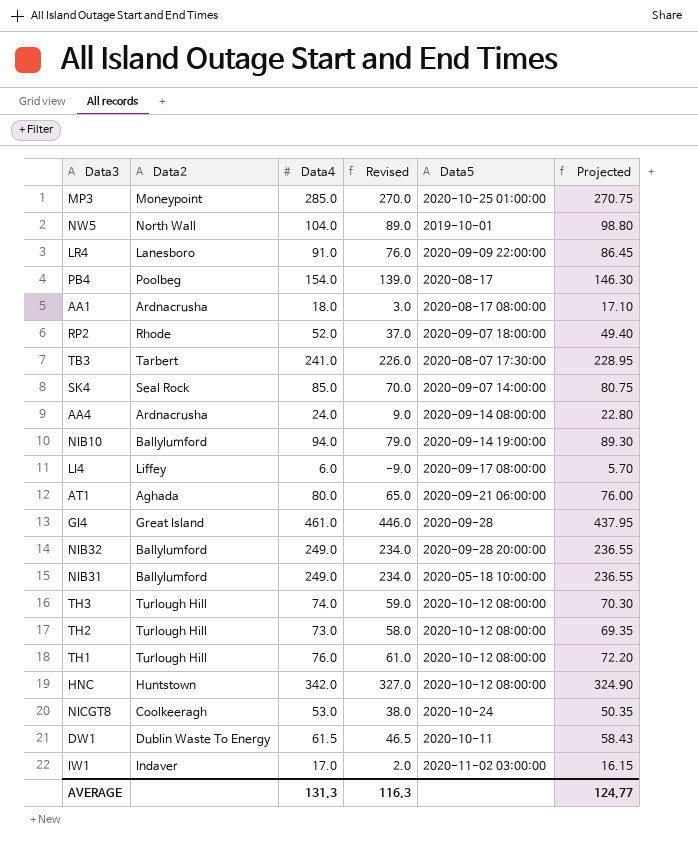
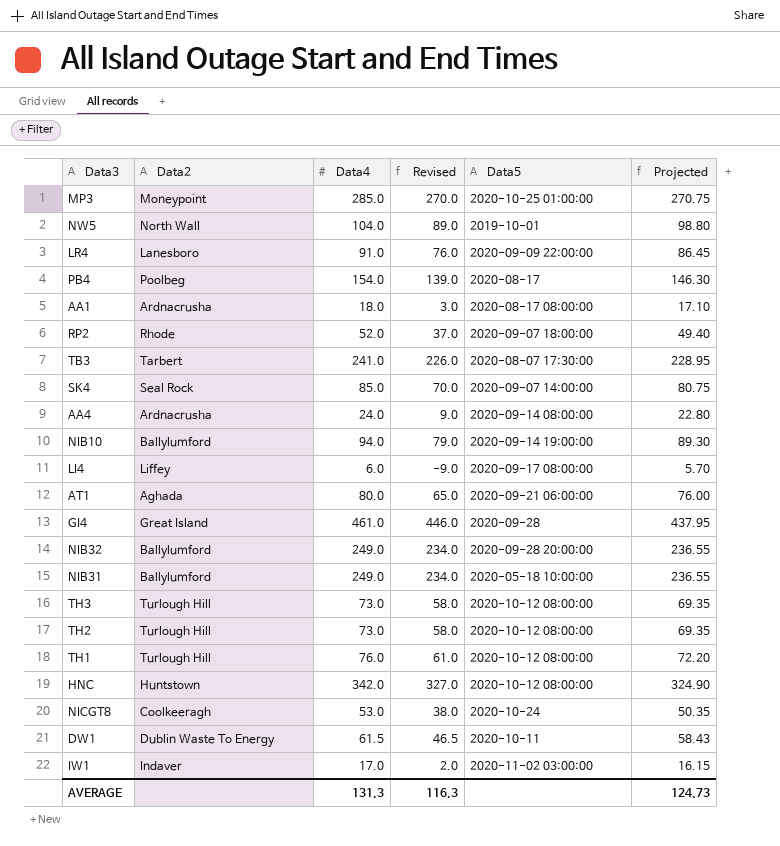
TH3 | Data4: 74.0 -> 73.0
TH3 | Revised: 59.0 -> 58.0
TH3 | Projected: 70.30 -> 69.35
AVERAGE | Projected: 124.77 -> 124.73

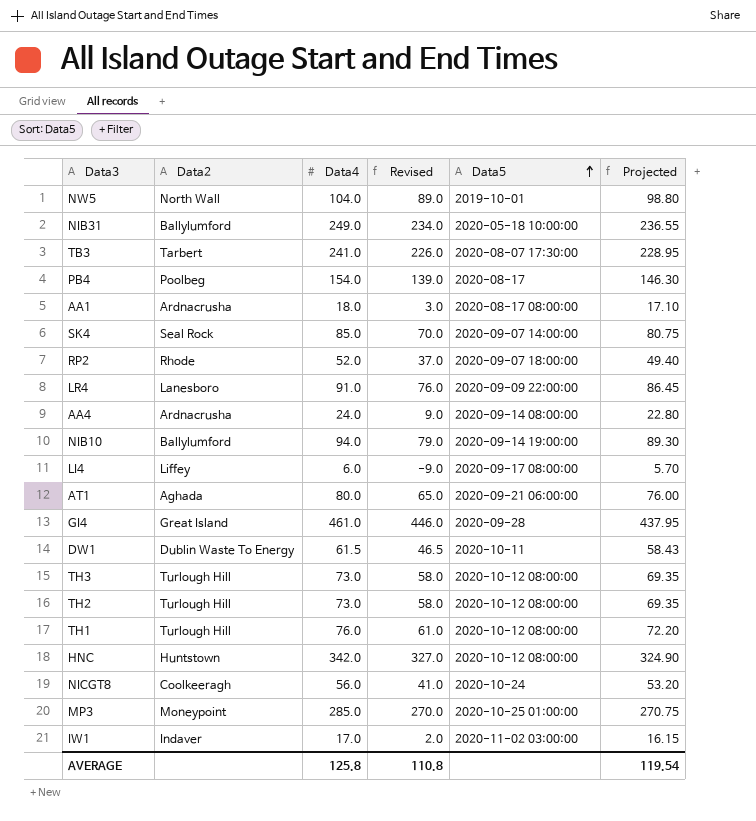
row order: none -> Data5 ascending
row NIB32: Ballylumford | 249.0 | 234.0 | 2020-09-28 20:00:00 | 236.55 -> none
NICGT8 | Data4: 53.0 -> 56.0
NICGT8 | Revised: 38.0 -> 41.0
NICGT8 | Projected: 50.35 -> 53.20
AVERAGE | Data4: 131.3 -> 125.8
AVERAGE | Revised: 116.3 -> 110.8
AVERAGE | Projected: 124.73 -> 119.54

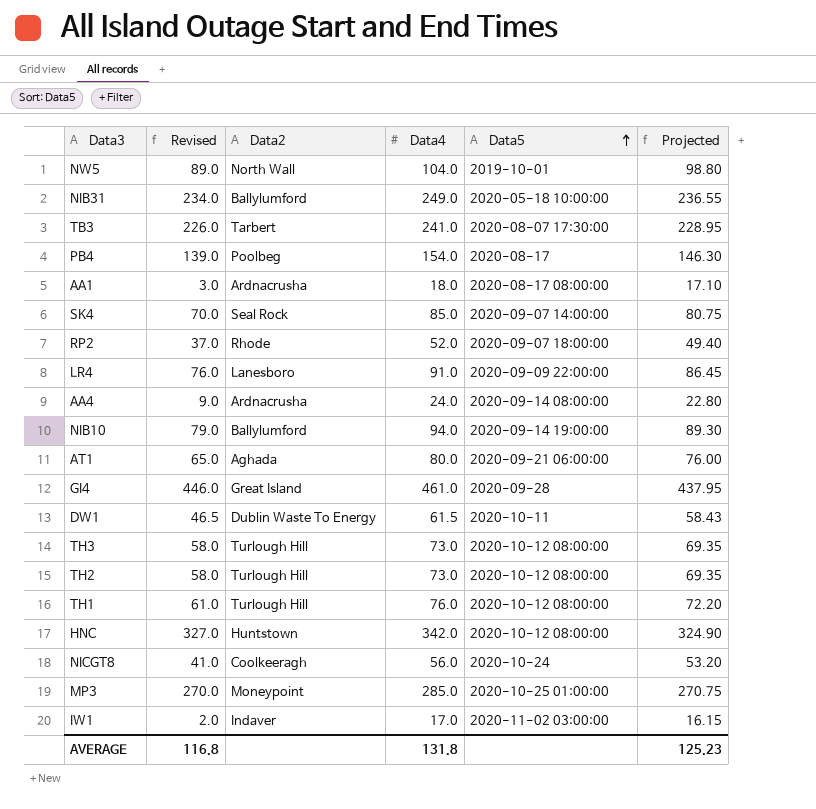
column Revised | position: 4 -> 2
row LI4: Liffey | 6.0 | -9.0 | 2020-09-17 08:00:00 | 5.70 -> none
AVERAGE | Revised: 110.8 -> 116.8
AVERAGE | Data4: 125.8 -> 131.8
AVERAGE | Projected: 119.54 -> 125.23

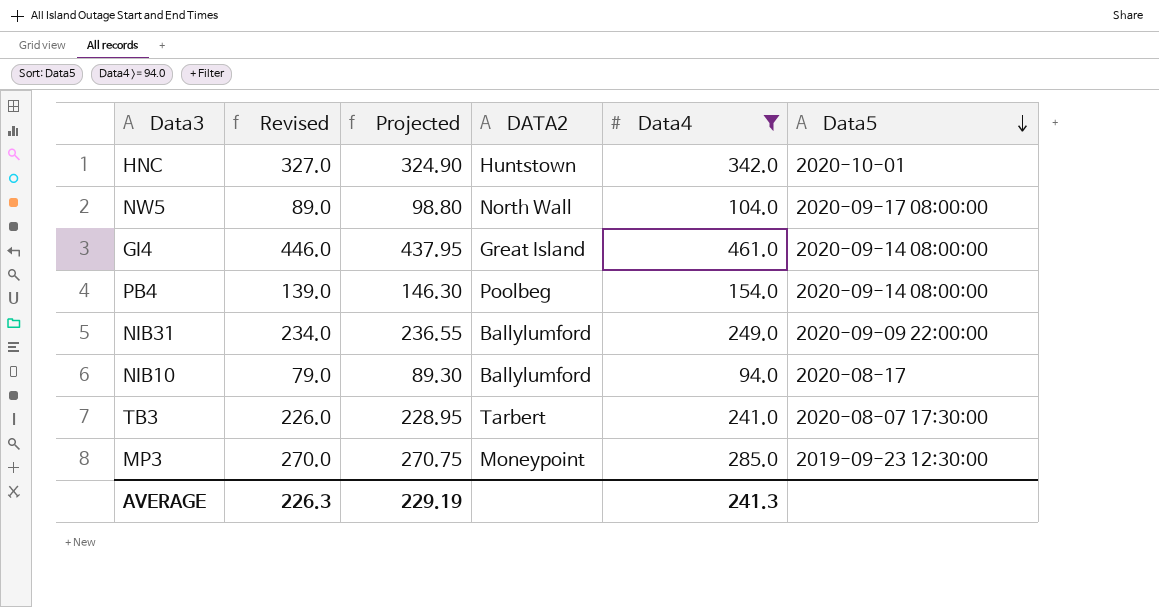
filter: none -> Data4 >= 94.0
row order: Data5 ascending -> Data5 descending
column Projected | position: 6 -> 3
column name: Data2 -> DATA2
HNC | Data5: 2020-10-12 08:00:00 -> 2020-10-01
NW5 | Data5: 2019-10-01 -> 2020-09-17 08:00:00
GI4 | Data5: 2020-09-28 -> 2020-09-14 08:00:00
PB4 | Data5: 2020-08-17 -> 2020-09-14 08:00:00
NIB31 | Data5: 2020-05-18 10:00:00 -> 2020-09-09 22:00:00
NIB10 | Data5: 2020-09-14 19:00:00 -> 2020-08-17
MP3 | Data5: 2020-10-25 01:00:00 -> 2019-09-23 12:30:00
AVERAGE | Revised: 116.8 -> 226.3
AVERAGE | Projected: 125.23 -> 229.19
AVERAGE | Data4: 131.8 -> 241.3

